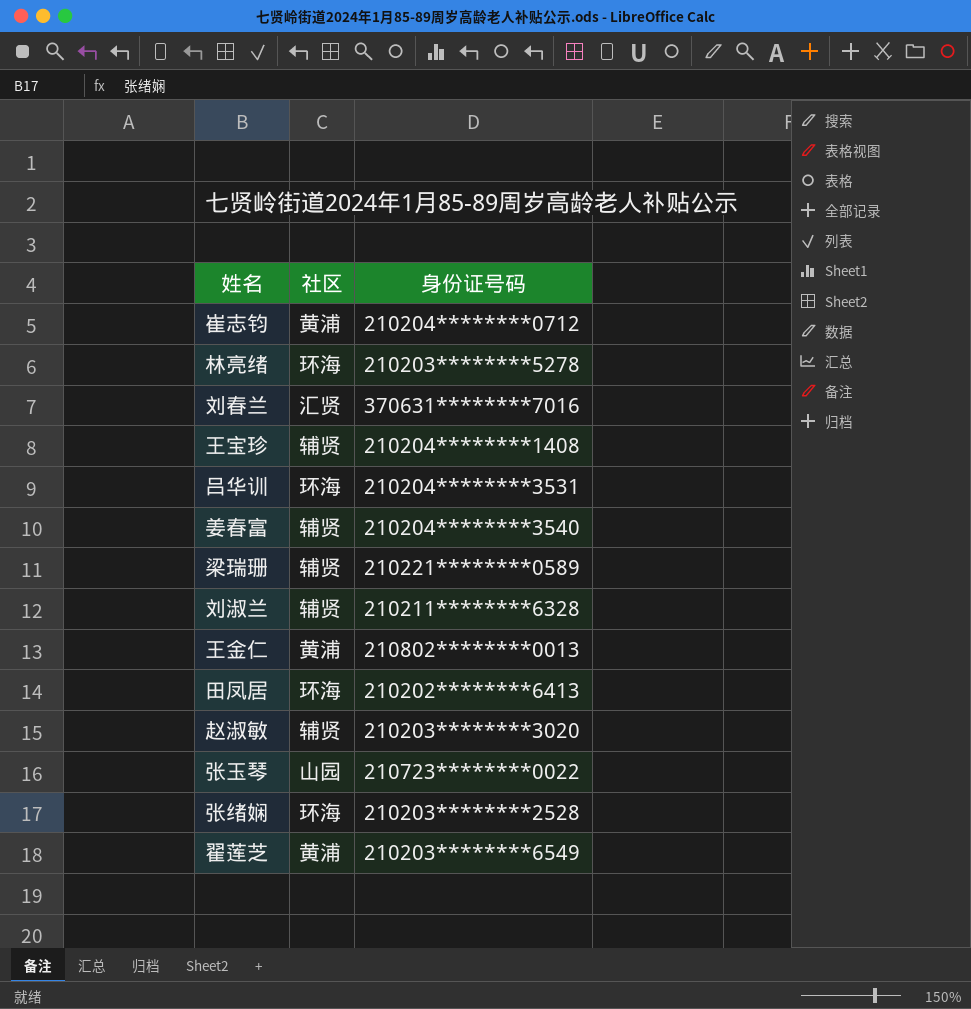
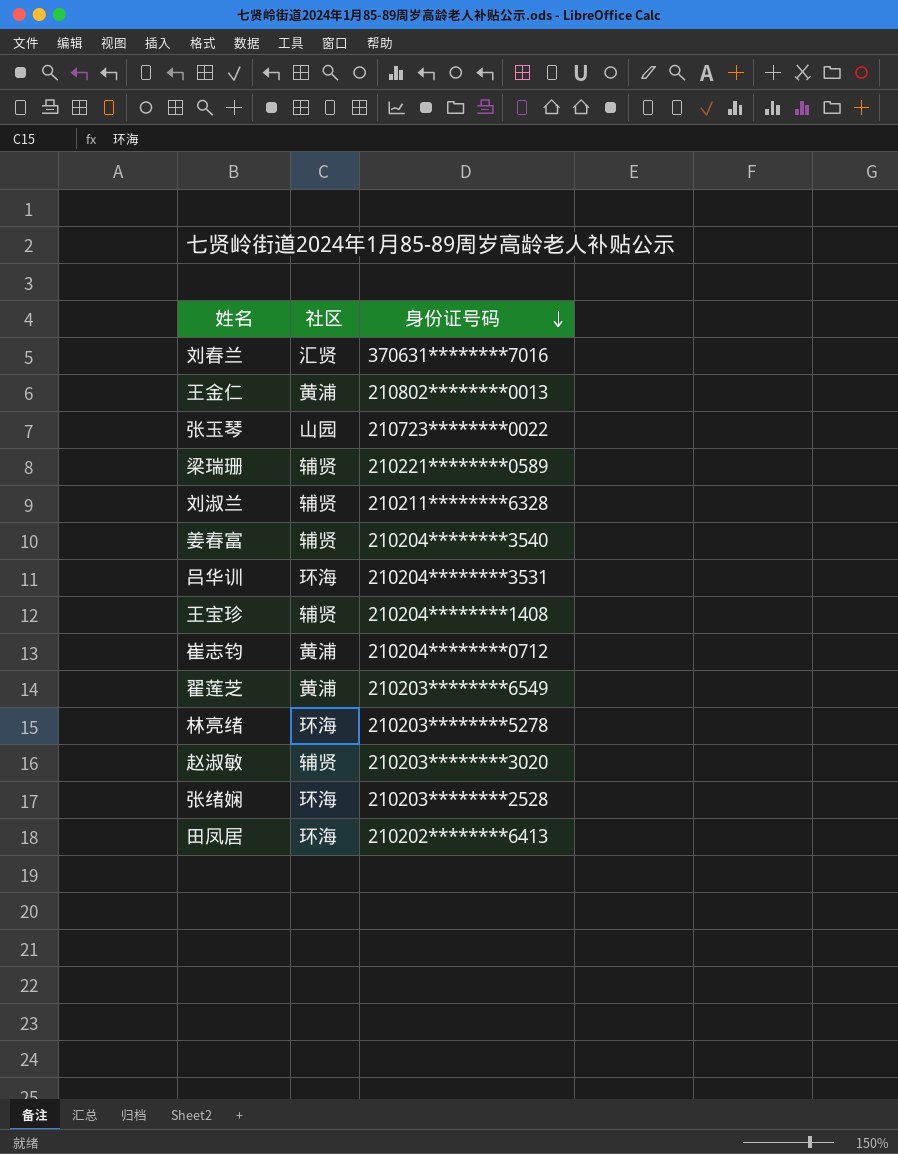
row order: none -> 身份证号码 descending

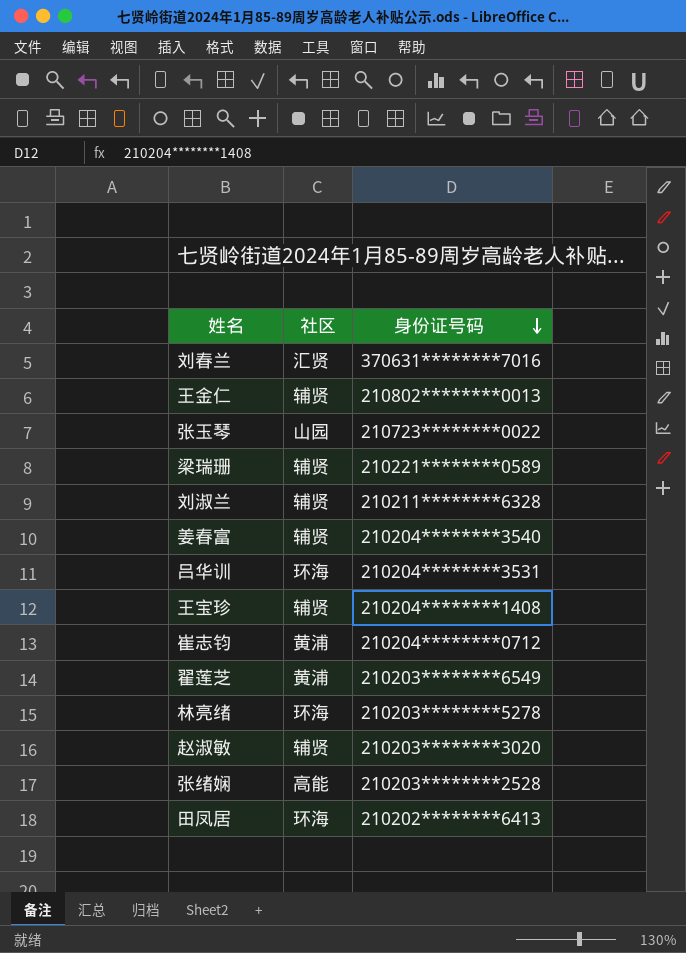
王金仁 | 社区: 黄浦 -> 辅贤
张绪娴 | 社区: 环海 -> 高能

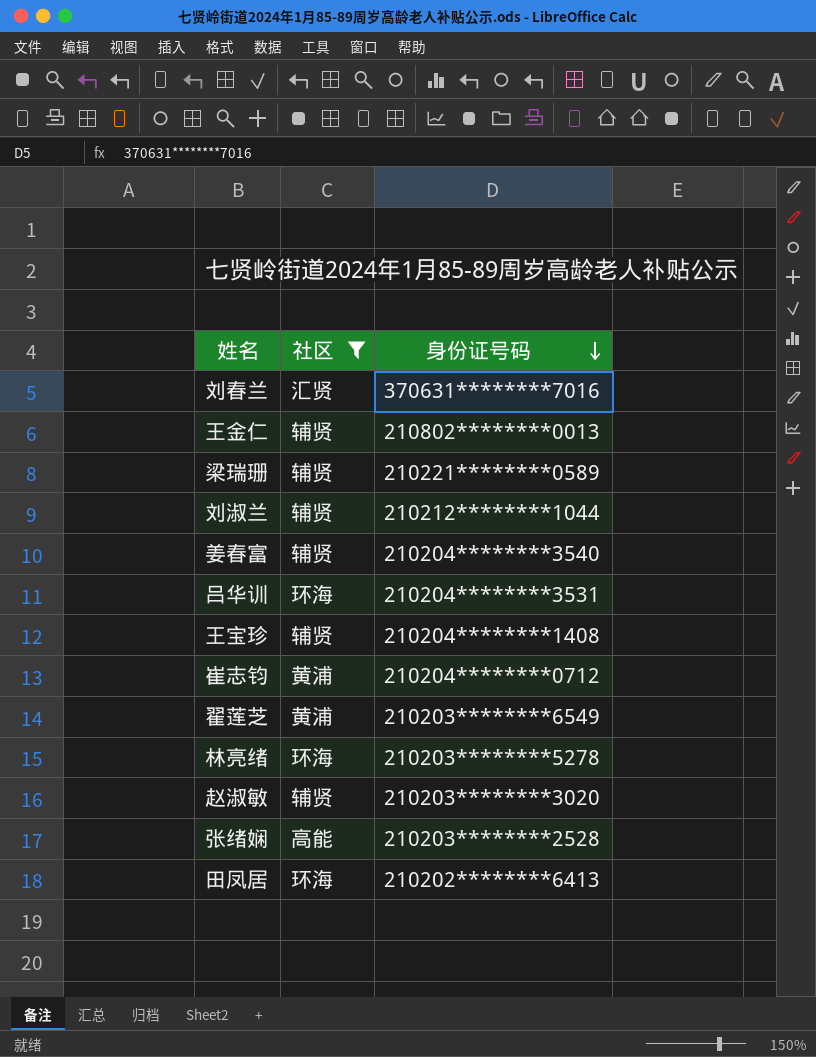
filter: none -> 社区 != 山园
刘淑兰 | 身份证号码: 210211********6328 -> 210212********1044

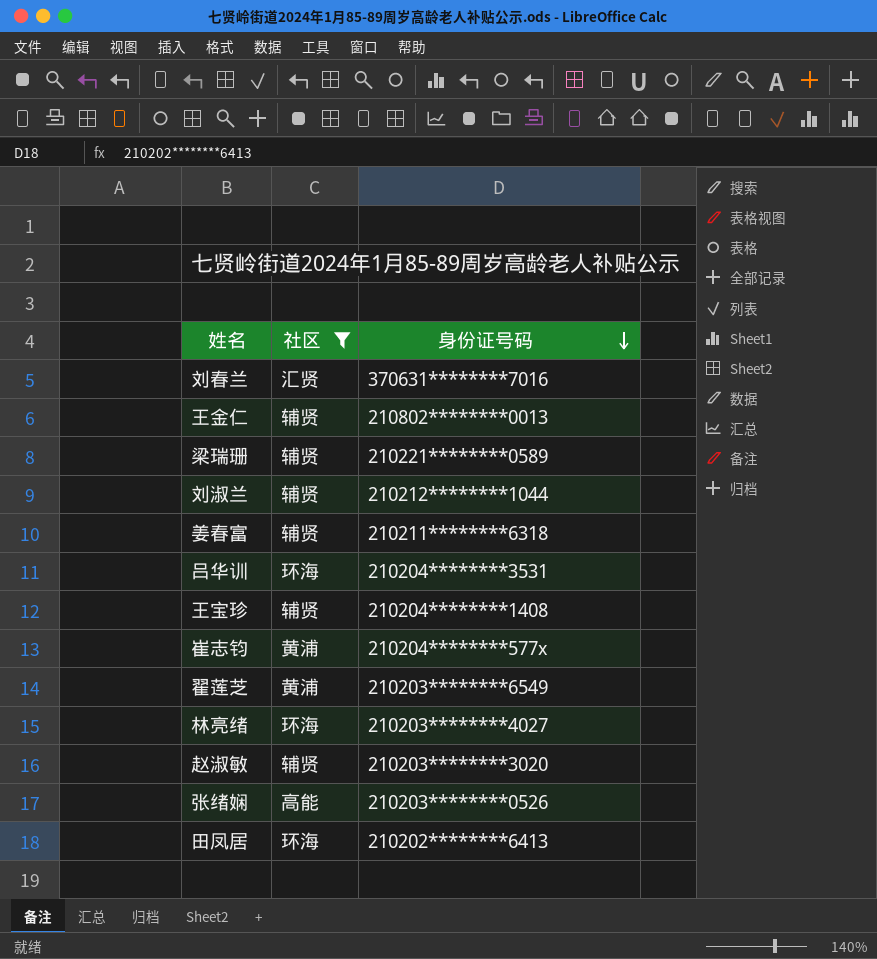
姜春富 | 身份证号码: 210204********3540 -> 210211********6318
崔志钧 | 身份证号码: 210204********0712 -> 210204********577x
林亮绪 | 身份证号码: 210203********5278 -> 210203********4027
张绪娴 | 身份证号码: 210203********2528 -> 210203********0526

